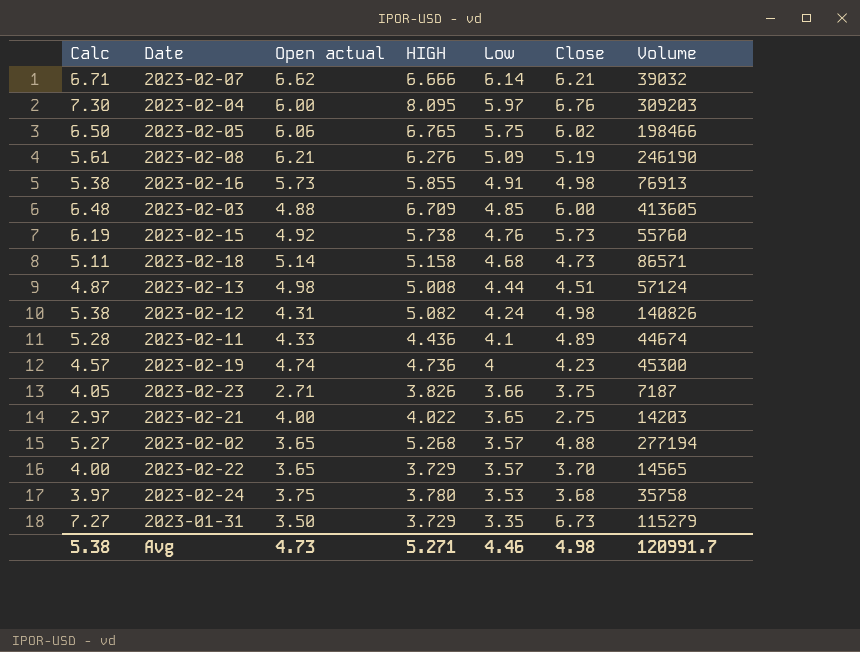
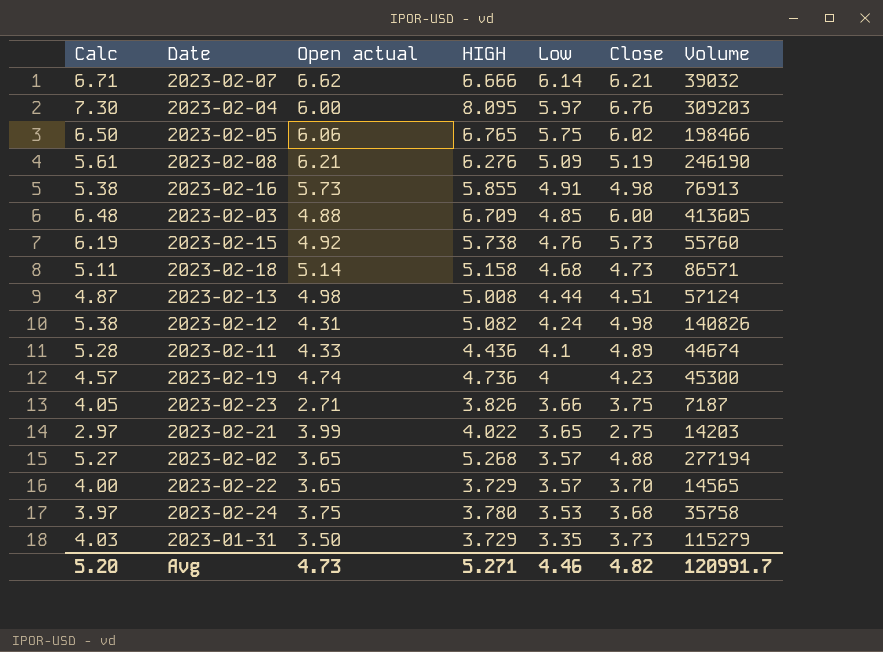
2023-02-21 | Open actual: 4.00 -> 3.99
2023-01-31 | Calc: 7.27 -> 4.03
2023-01-31 | Close: 6.73 -> 3.73
Avg | Calc: 5.38 -> 5.20
Avg | Close: 4.98 -> 4.82

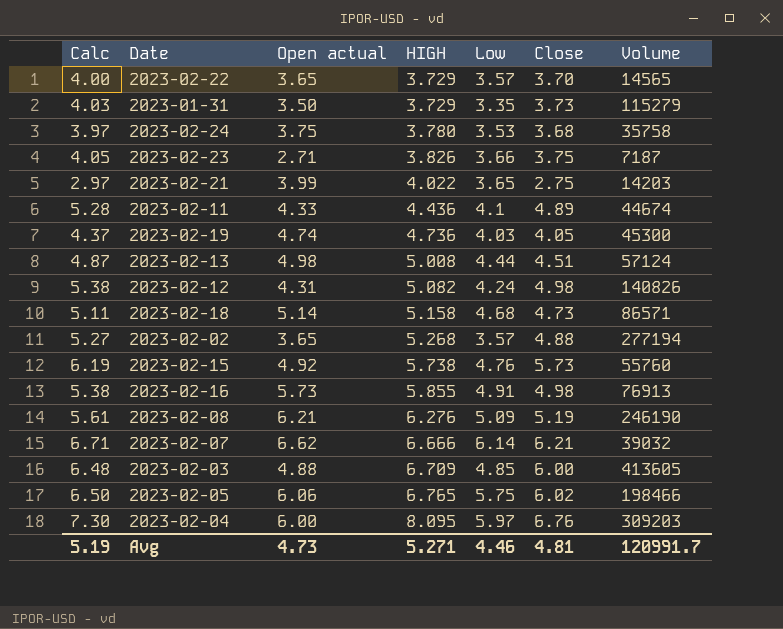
row order: Low descending -> HIGH ascending
2023-02-19 | Calc: 4.57 -> 4.37
2023-02-19 | Low: 4 -> 4.03
2023-02-19 | Close: 4.23 -> 4.05
Avg | Calc: 5.20 -> 5.19
Avg | Close: 4.82 -> 4.81

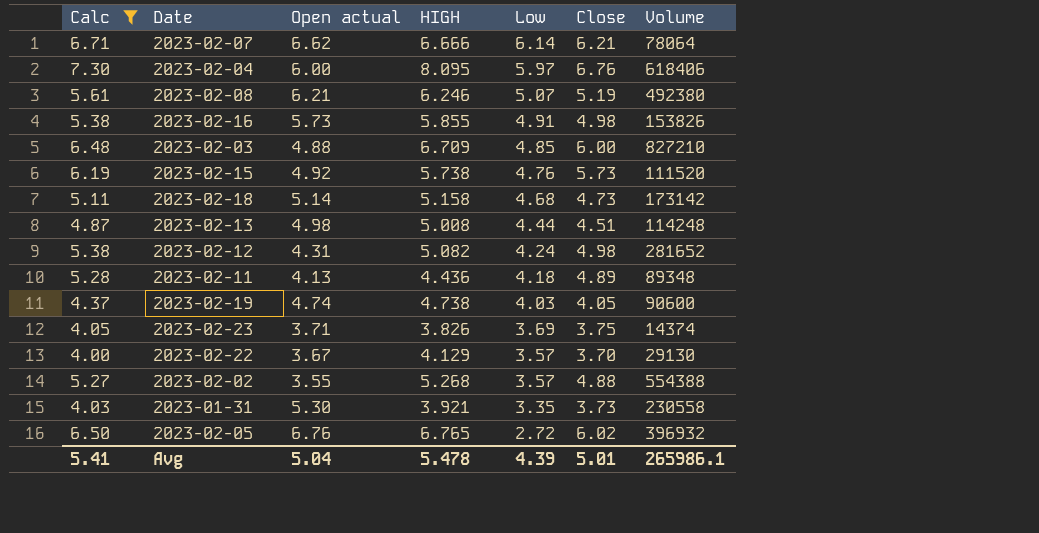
filter: none -> Calc >= 4.00
row order: HIGH ascending -> Low descending
2023-02-07 | Volume: 39032 -> 78064
2023-02-04 | Volume: 309203 -> 618406
2023-02-08 | HIGH: 6.276 -> 6.246
2023-02-08 | Low: 5.09 -> 5.07
2023-02-08 | Volume: 246190 -> 492380
2023-02-16 | Volume: 76913 -> 153826
2023-02-03 | Volume: 413605 -> 827210
2023-02-15 | Volume: 55760 -> 111520
2023-02-18 | Volume: 86571 -> 173142
2023-02-13 | Volume: 57124 -> 114248
2023-02-12 | Volume: 140826 -> 281652
2023-02-11 | Open actual: 4.33 -> 4.13
2023-02-11 | Low: 4.1 -> 4.18
2023-02-11 | Volume: 44674 -> 89348
2023-02-19 | HIGH: 4.736 -> 4.738
2023-02-19 | Volume: 45300 -> 90600
2023-02-23 | Open actual: 2.71 -> 3.71
2023-02-23 | Low: 3.66 -> 3.69
2023-02-23 | Volume: 7187 -> 14374
2023-02-22 | Open actual: 3.65 -> 3.67
2023-02-22 | HIGH: 3.729 -> 4.129
2023-02-22 | Volume: 14565 -> 29130
2023-02-02 | Open actual: 3.65 -> 3.55
2023-02-02 | Volume: 277194 -> 554388
2023-01-31 | Open actual: 3.50 -> 5.30
2023-01-31 | HIGH: 3.729 -> 3.921
2023-01-31 | Volume: 115279 -> 230558
2023-02-05 | Open actual: 6.06 -> 6.76
2023-02-05 | Low: 5.75 -> 2.72
2023-02-05 | Volume: 198466 -> 396932
Avg | Calc: 5.19 -> 5.41
Avg | Open actual: 4.73 -> 5.04
Avg | HIGH: 5.271 -> 5.478
Avg | Low: 4.46 -> 4.39
Avg | Close: 4.81 -> 5.01
Avg | Volume: 120991.7 -> 265986.1

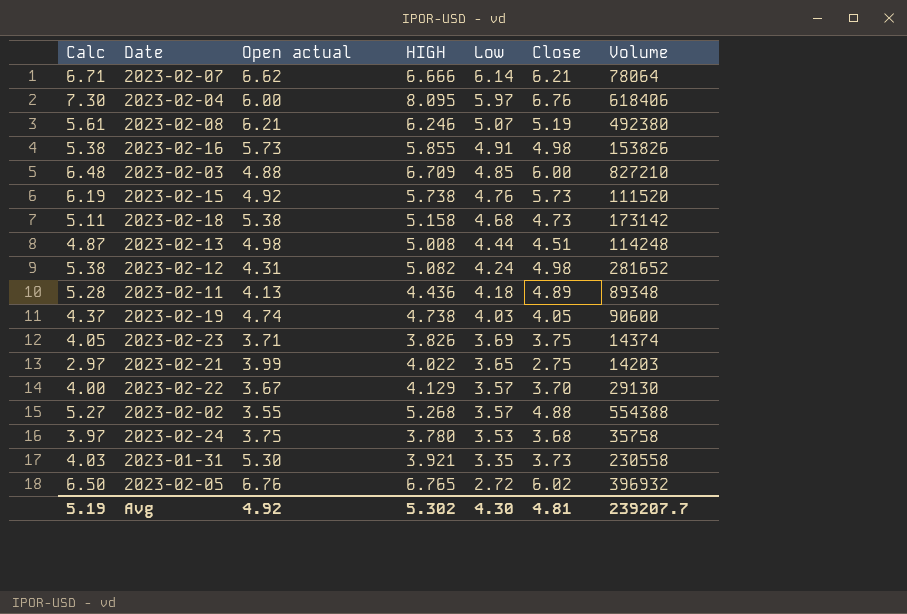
filter: Calc >= 4.00 -> none
2023-02-18 | Open actual: 5.14 -> 5.38
Avg | Calc: 5.41 -> 5.19
Avg | Open actual: 5.04 -> 4.92
Avg | HIGH: 5.478 -> 5.302
Avg | Low: 4.39 -> 4.30
Avg | Close: 5.01 -> 4.81
Avg | Volume: 265986.1 -> 239207.7

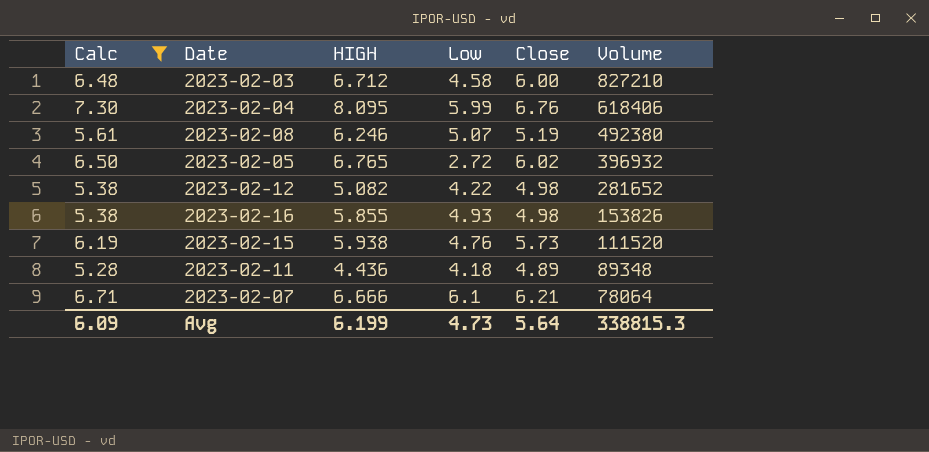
filter: none -> Calc >= 5.28
row order: Low descending -> Volume descending
column Open actual | position: 3 -> none
2023-02-03 | HIGH: 6.709 -> 6.712
2023-02-03 | Low: 4.85 -> 4.58
2023-02-04 | Low: 5.97 -> 5.99
2023-02-12 | Low: 4.24 -> 4.22
2023-02-16 | Low: 4.91 -> 4.93
2023-02-15 | HIGH: 5.738 -> 5.938
2023-02-07 | Low: 6.14 -> 6.1
Avg | Calc: 5.19 -> 6.09
Avg | HIGH: 5.302 -> 6.199
Avg | Low: 4.30 -> 4.73
Avg | Close: 4.81 -> 5.64
Avg | Volume: 239207.7 -> 338815.3

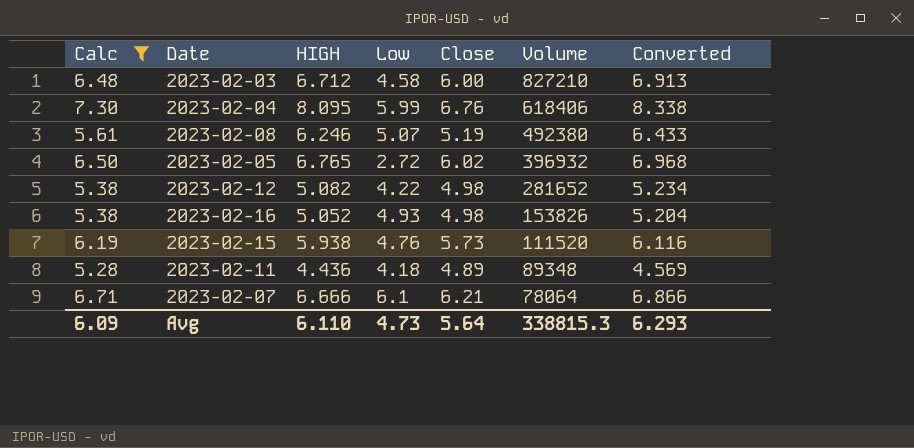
column Converted | formula: none -> [HIGH] * 1.03
2023-02-16 | HIGH: 5.855 -> 5.052
Avg | HIGH: 6.199 -> 6.110

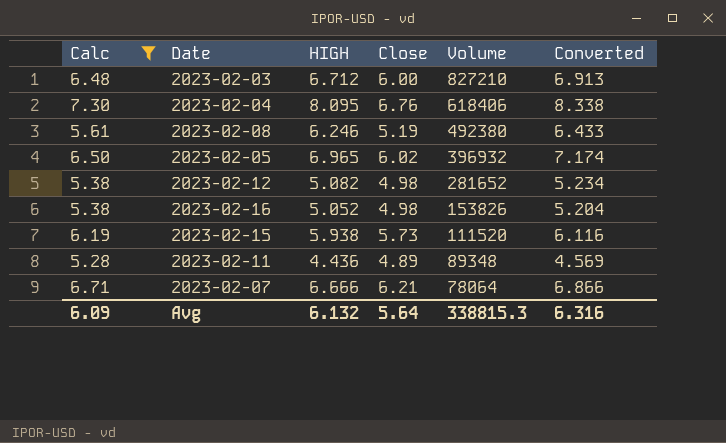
column Low | position: 4 -> none
2023-02-05 | HIGH: 6.765 -> 6.965
2023-02-05 | Converted: 6.968 -> 7.174
Avg | HIGH: 6.110 -> 6.132
Avg | Converted: 6.293 -> 6.316

